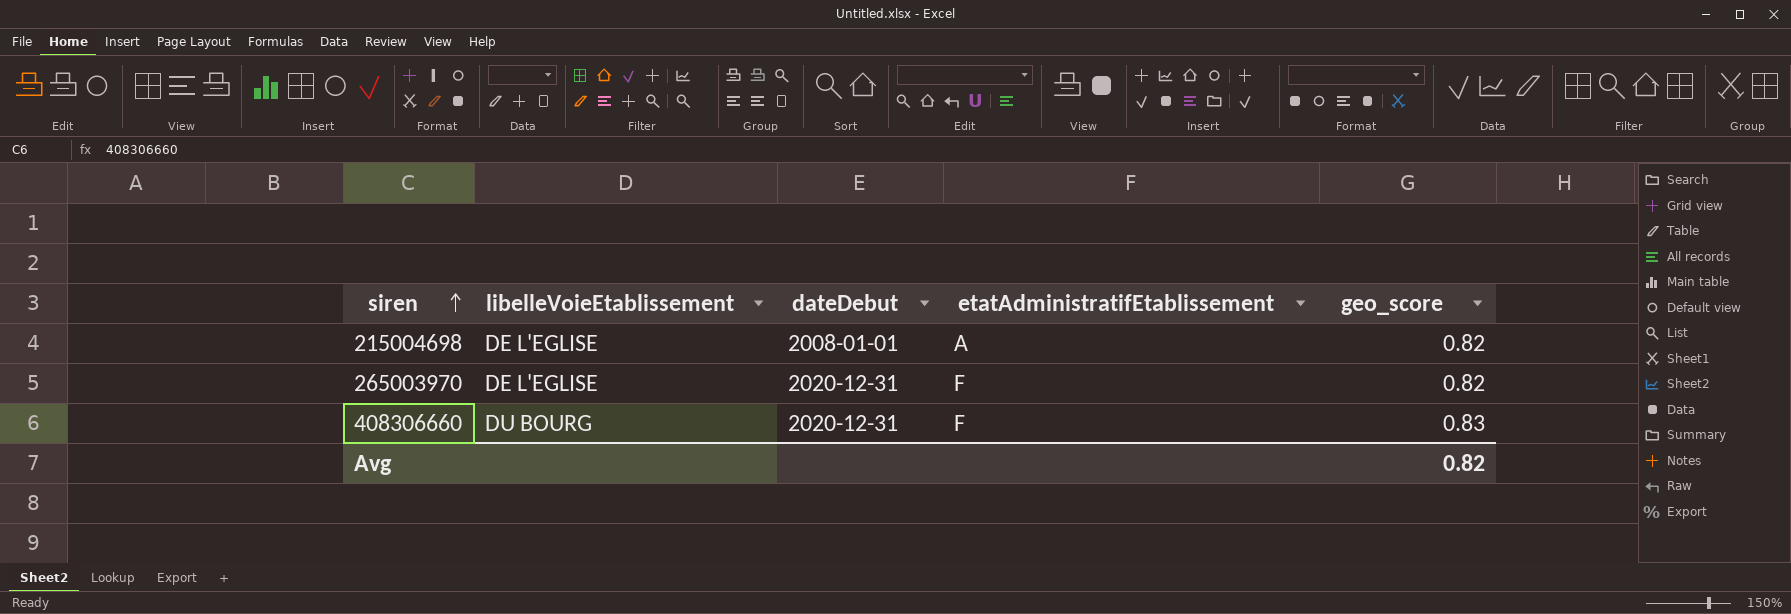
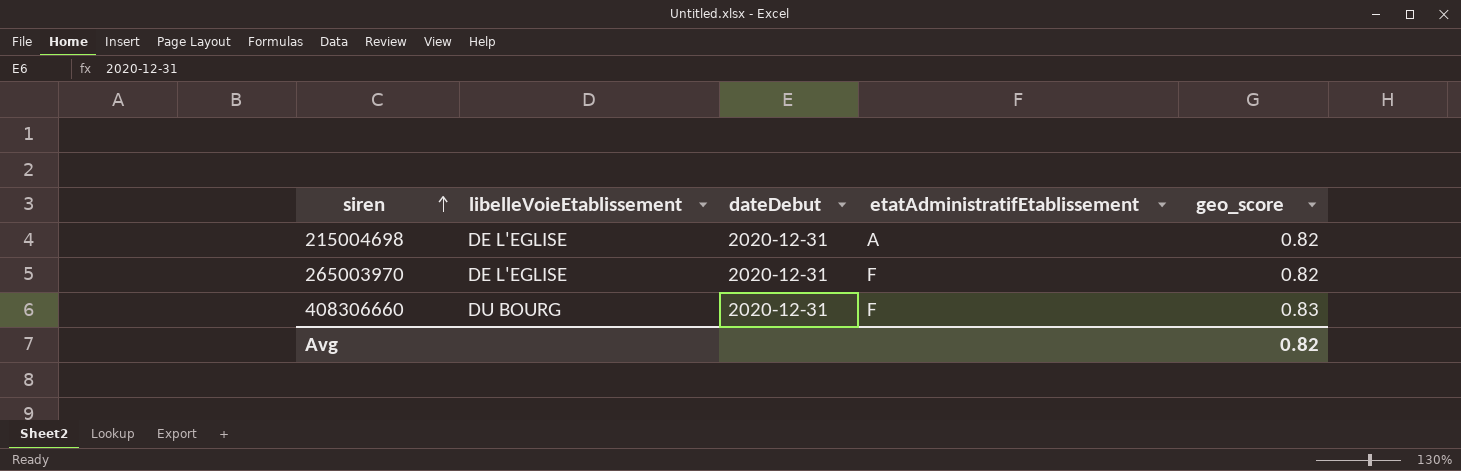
215004698 | dateDebut: 2008-01-01 -> 2020-12-31

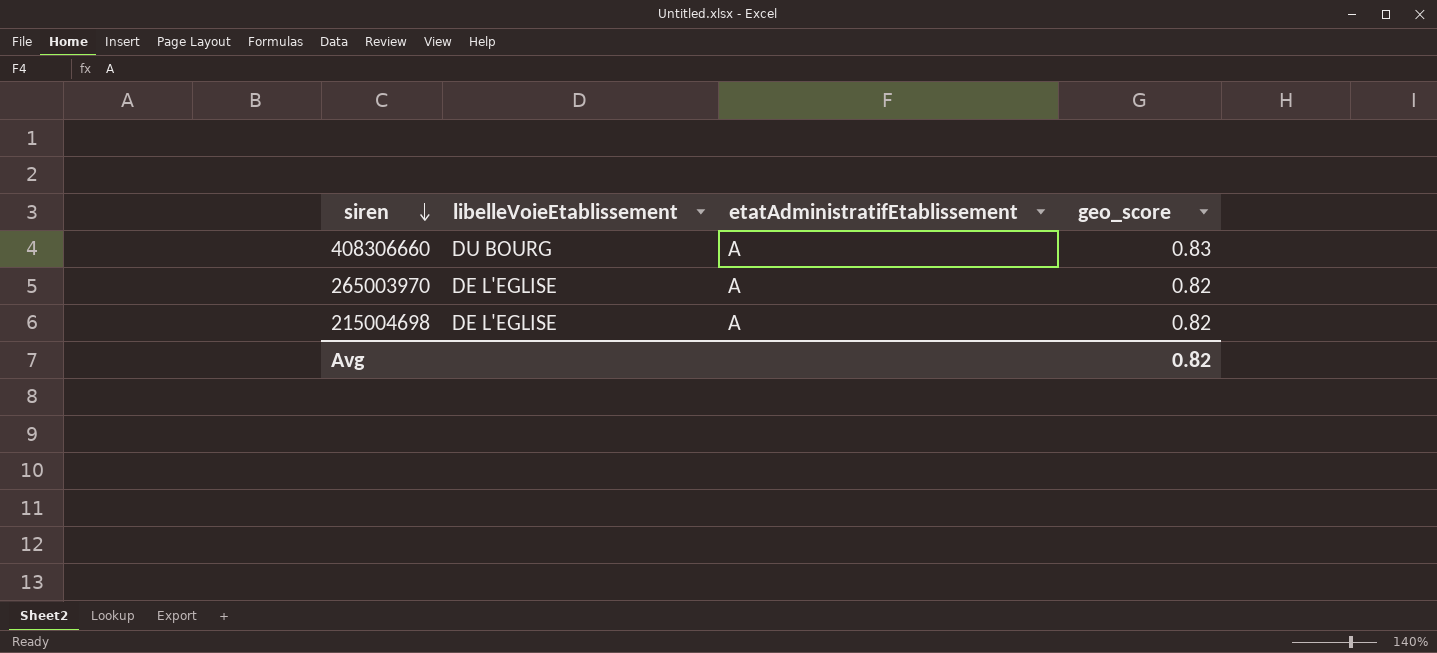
row order: siren ascending -> siren descending
column dateDebut | position: 3 -> none
408306660 | etatAdministratifEtablissement: F -> A
265003970 | etatAdministratifEtablissement: F -> A

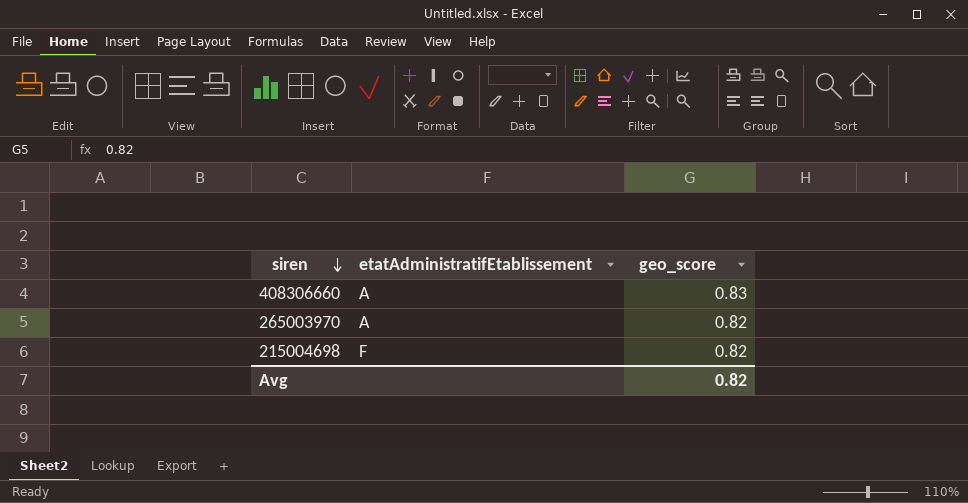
column libelleVoieEtablissement | position: 2 -> none
215004698 | etatAdministratifEtablissement: A -> F

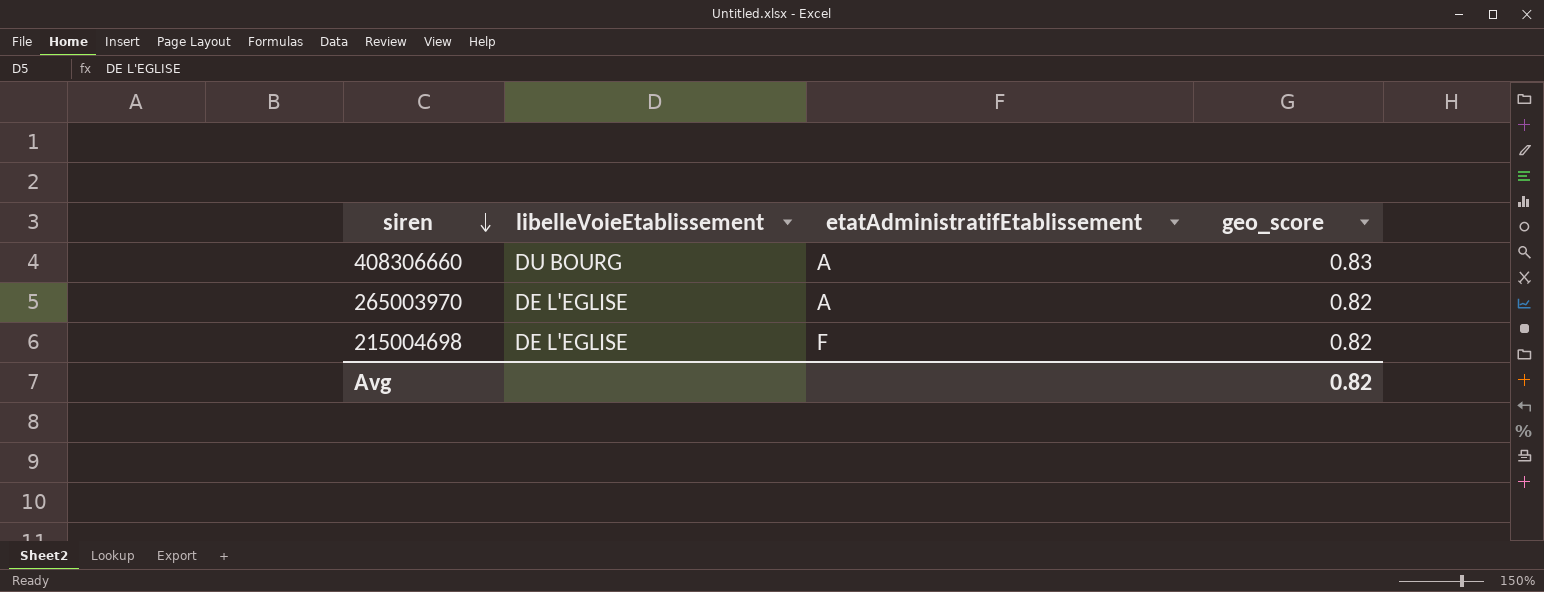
column libelleVoieEtablissement | position: none -> 2

